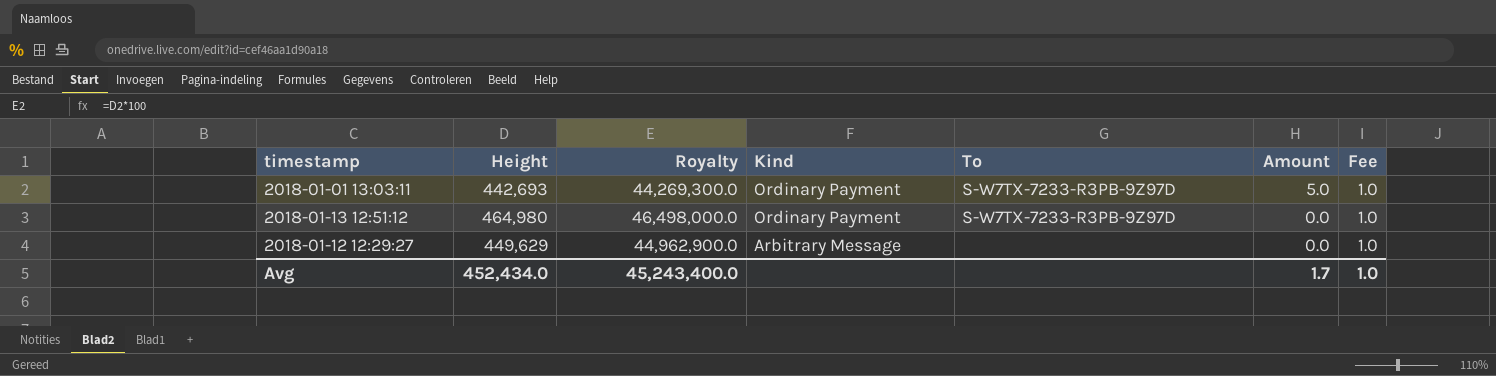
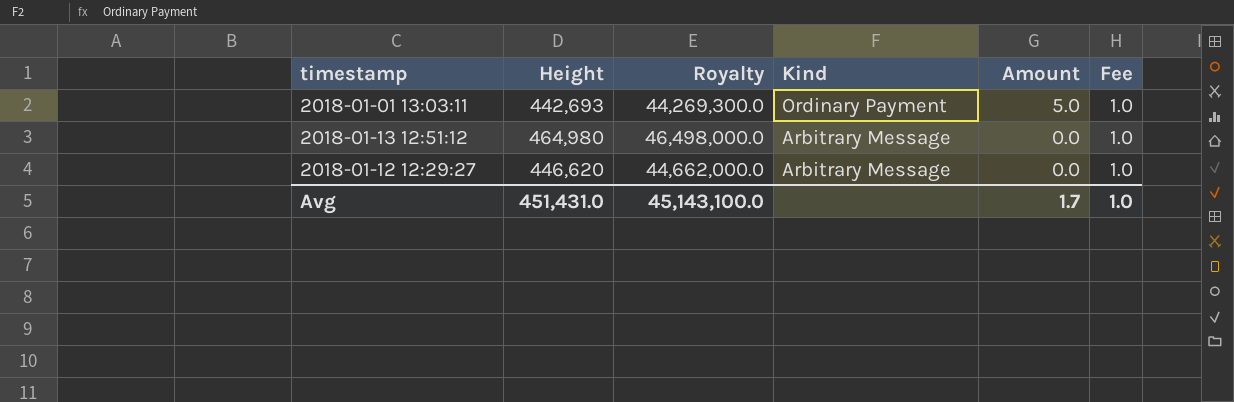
column To | position: 5 -> none
2018-01-13 12:51:12 | Kind: Ordinary Payment -> Arbitrary Message
2018-01-12 12:29:27 | Height: 449,629 -> 446,620
2018-01-12 12:29:27 | Royalty: 44,962,900.0 -> 44,662,000.0
Avg | Height: 452,434.0 -> 451,431.0
Avg | Royalty: 45,243,400.0 -> 45,143,100.0

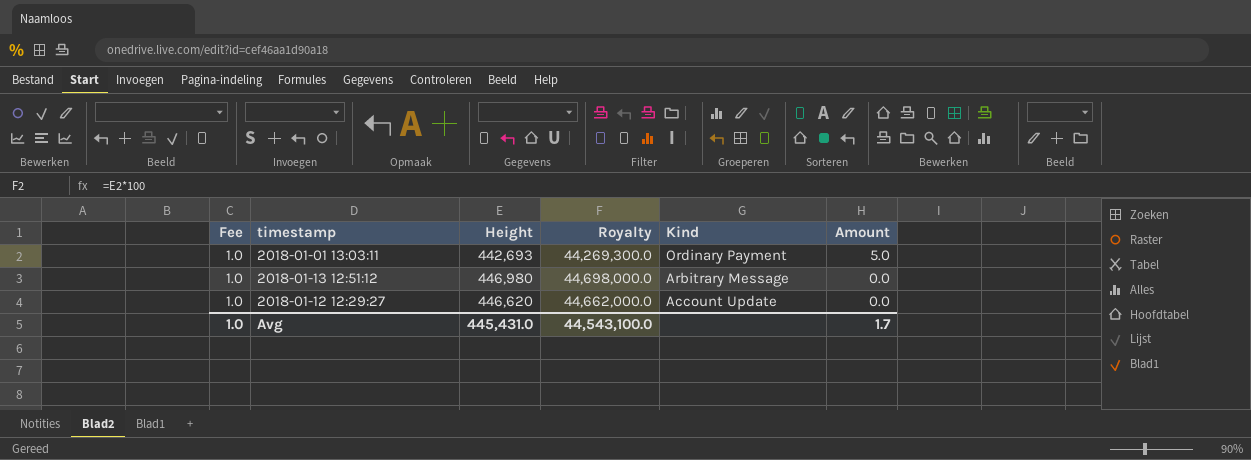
column Fee | position: 6 -> 1
2018-01-13 12:51:12 | Height: 464,980 -> 446,980
2018-01-13 12:51:12 | Royalty: 46,498,000.0 -> 44,698,000.0
2018-01-12 12:29:27 | Kind: Arbitrary Message -> Account Update
Avg | Height: 451,431.0 -> 445,431.0
Avg | Royalty: 45,143,100.0 -> 44,543,100.0

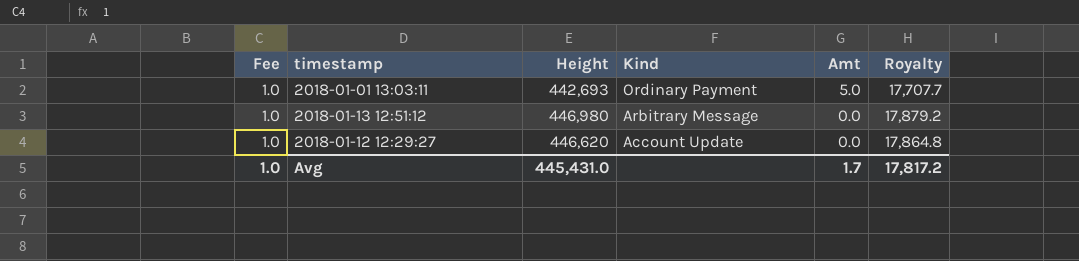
column name: Amount -> Amt
column Royalty | formula: [Height] * 100 -> [Height] * 0.04
column Royalty | position: 4 -> 6
Avg | Royalty: 44,543,100.0 -> 17,817.2

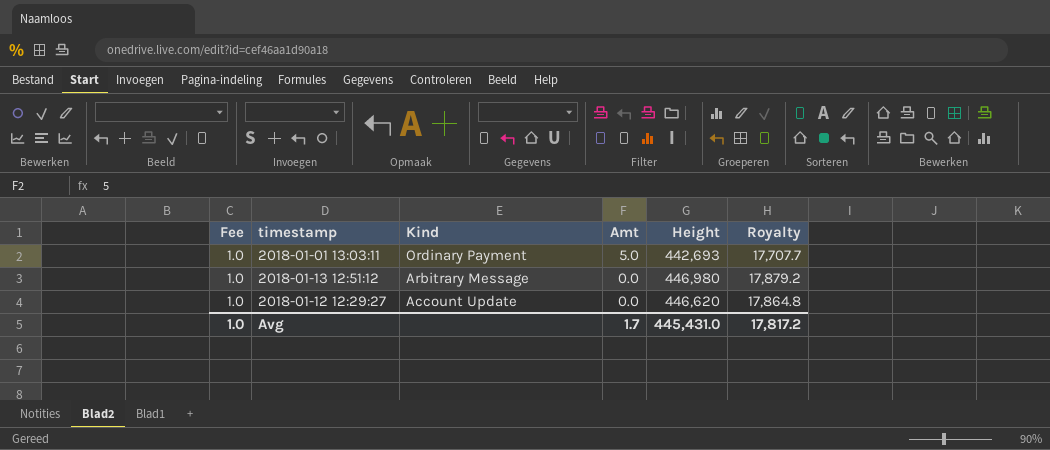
column Height | position: 3 -> 5

